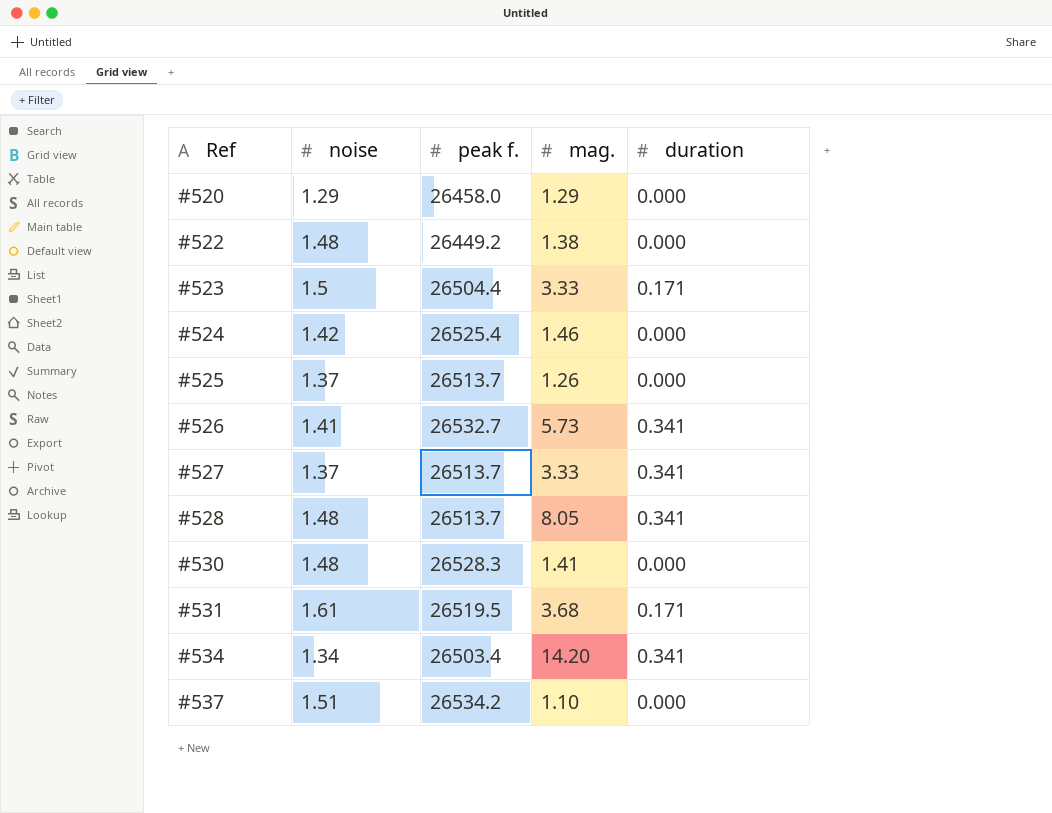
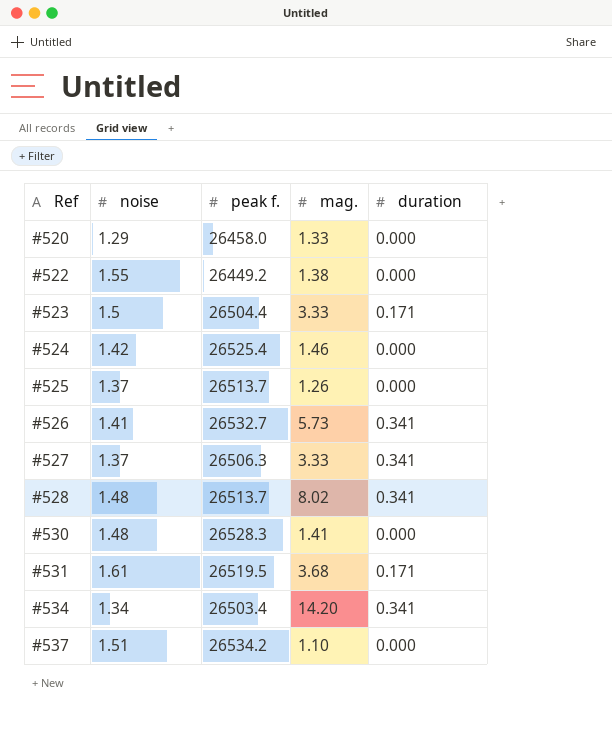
#520 | mag.: 1.29 -> 1.33
#522 | noise: 1.48 -> 1.55
#527 | peak f.: 26513.7 -> 26506.3
#528 | mag.: 8.05 -> 8.02

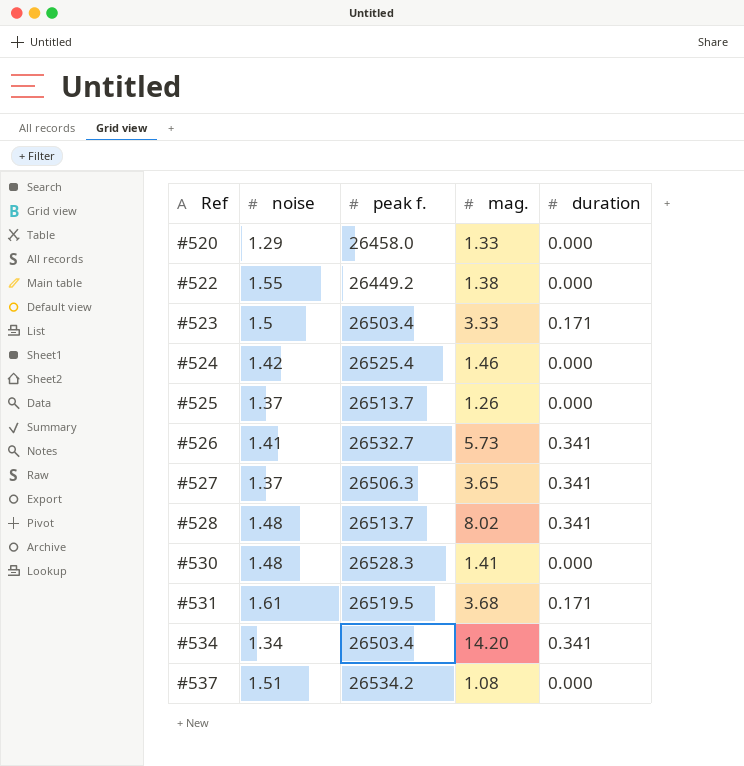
#523 | peak f.: 26504.4 -> 26503.4
#527 | mag.: 3.33 -> 3.65
#537 | mag.: 1.10 -> 1.08

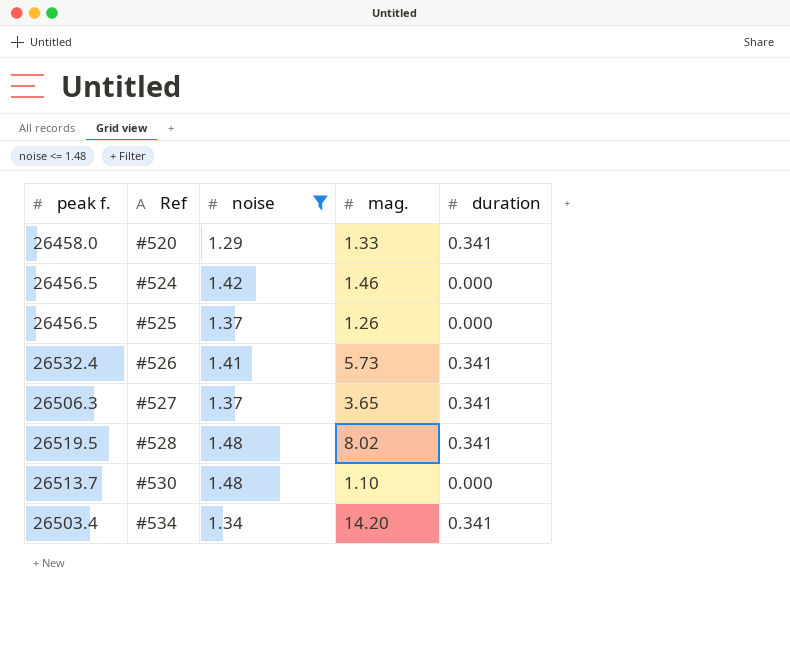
filter: none -> noise <= 1.48
column peak f. | position: 3 -> 1
#520 | duration: 0.000 -> 0.341
#524 | peak f.: 26525.4 -> 26456.5
#525 | peak f.: 26513.7 -> 26456.5
#526 | peak f.: 26532.7 -> 26532.4
#528 | peak f.: 26513.7 -> 26519.5
#530 | peak f.: 26528.3 -> 26513.7
#530 | mag.: 1.41 -> 1.10

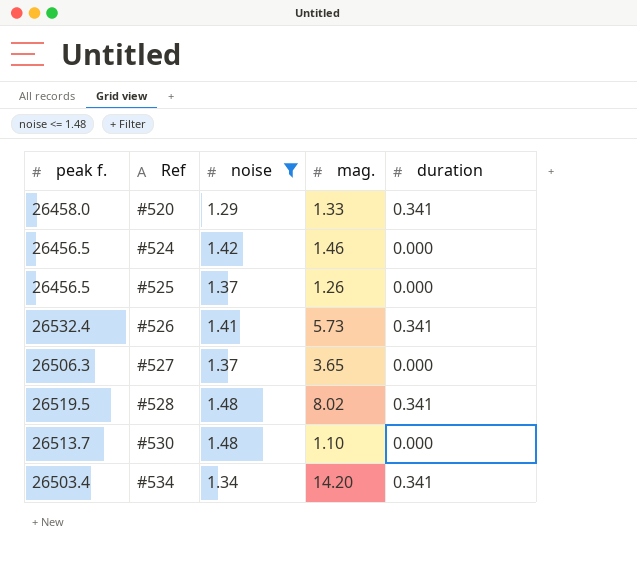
#527 | duration: 0.341 -> 0.000

